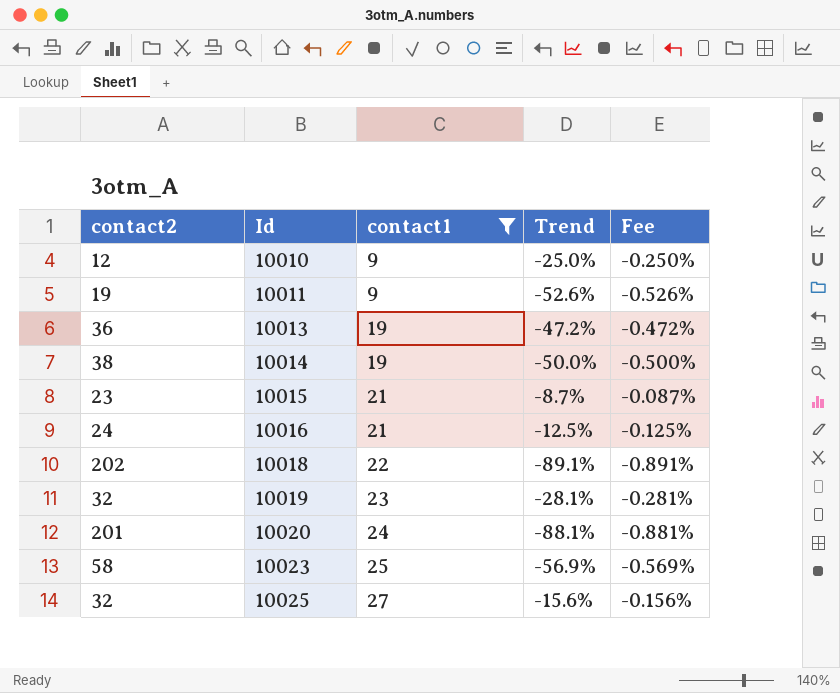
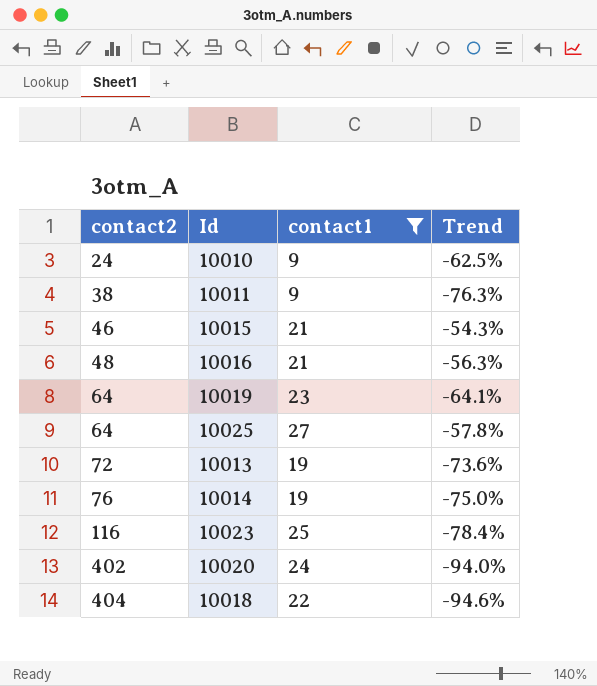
row order: Id ascending -> contact2 ascending
column Fee | formula: [Trend] * 0.01 -> none
10010 | contact2: 12 -> 24
10010 | Trend: -25.0% -> -62.5%
10011 | contact2: 19 -> 38
10011 | Trend: -52.6% -> -76.3%
10015 | contact2: 23 -> 46
10015 | Trend: -8.7% -> -54.3%
10016 | contact2: 24 -> 48
10016 | Trend: -12.5% -> -56.3%
10019 | contact2: 32 -> 64
10019 | Trend: -28.1% -> -64.1%
10025 | contact2: 32 -> 64
10025 | Trend: -15.6% -> -57.8%
10013 | contact2: 36 -> 72
10013 | Trend: -47.2% -> -73.6%
10014 | contact2: 38 -> 76
10014 | Trend: -50.0% -> -75.0%
10023 | contact2: 58 -> 116
10023 | Trend: -56.9% -> -78.4%
10020 | contact2: 201 -> 402
10020 | Trend: -88.1% -> -94.0%
10018 | contact2: 202 -> 404
10018 | Trend: -89.1% -> -94.6%

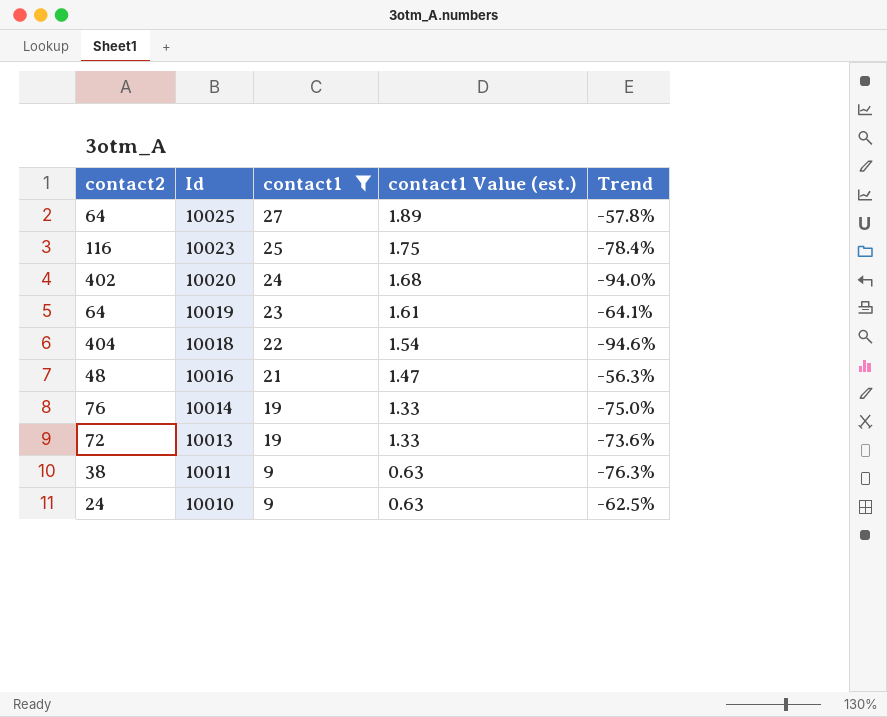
row order: contact2 ascending -> Id descending
column contact1 Value (est.) | formula: none -> [contact1] * 0.07
row 10015: 46 | 21 | -54.3% -> none

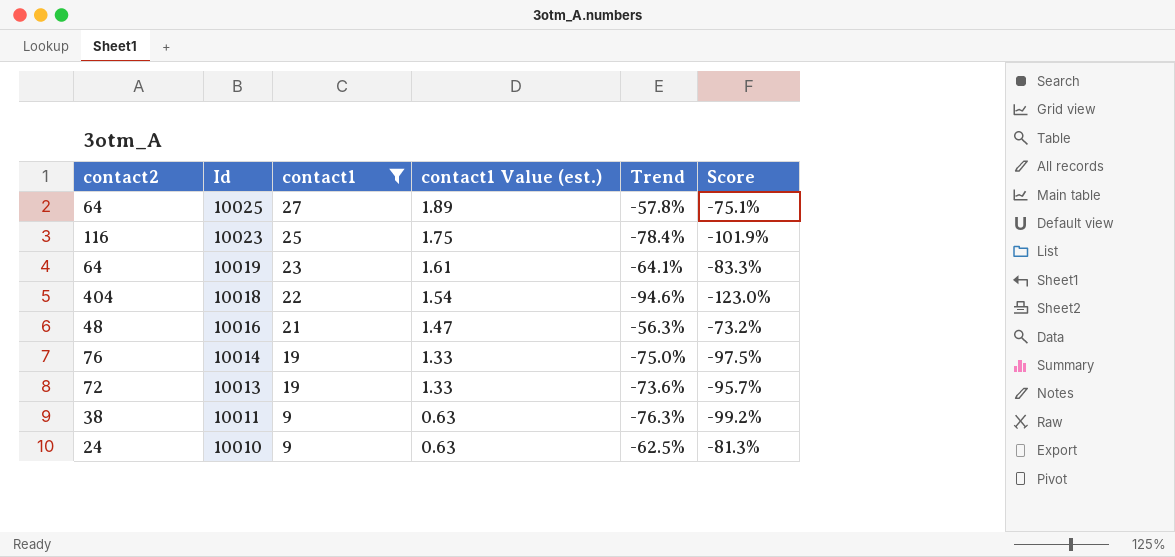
column Score | formula: none -> [Trend] * 1.3
row 10020: 402 | 24 | 1.68 | -94.0% -> none

